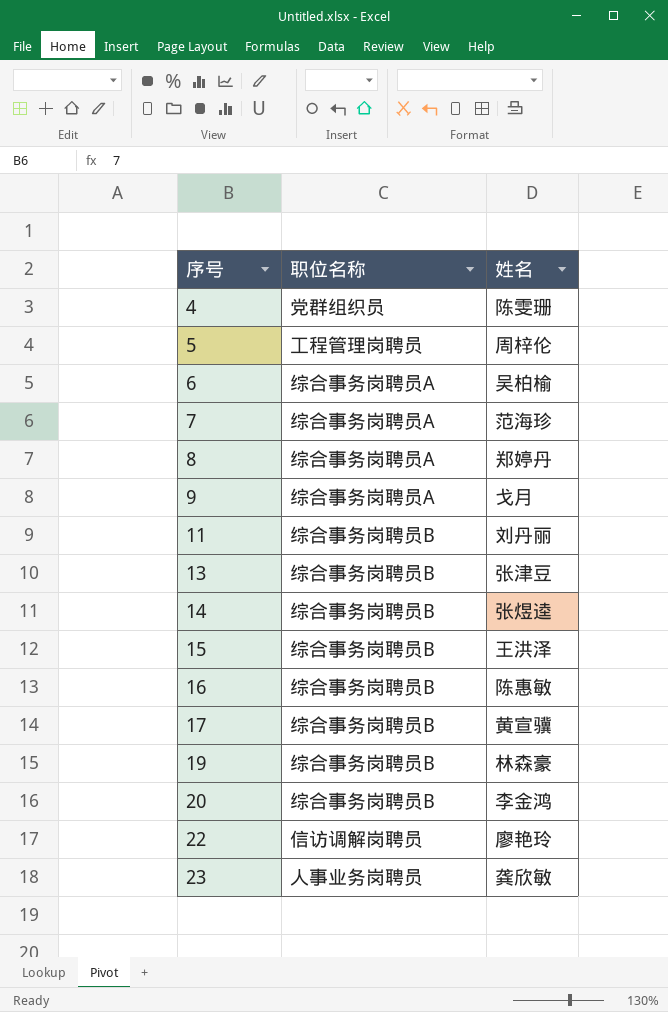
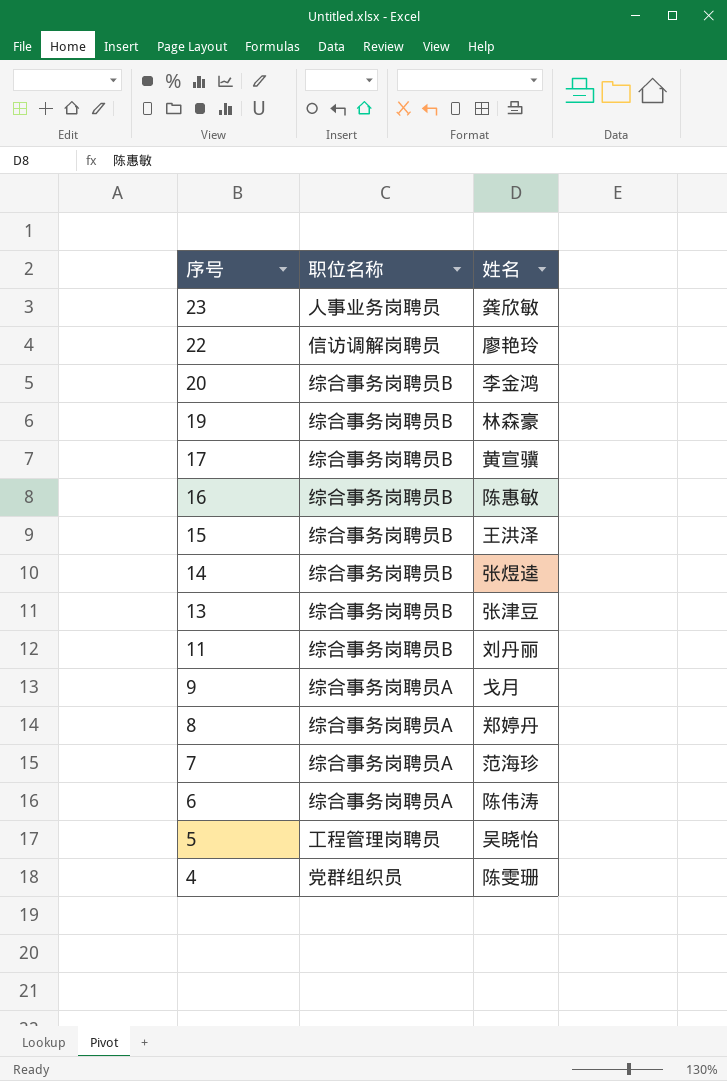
row order: 序号 ascending -> 序号 descending
6 | 姓名: 吴柏榆 -> 陈伟涛
5 | 姓名: 周梓伦 -> 吴晓怡

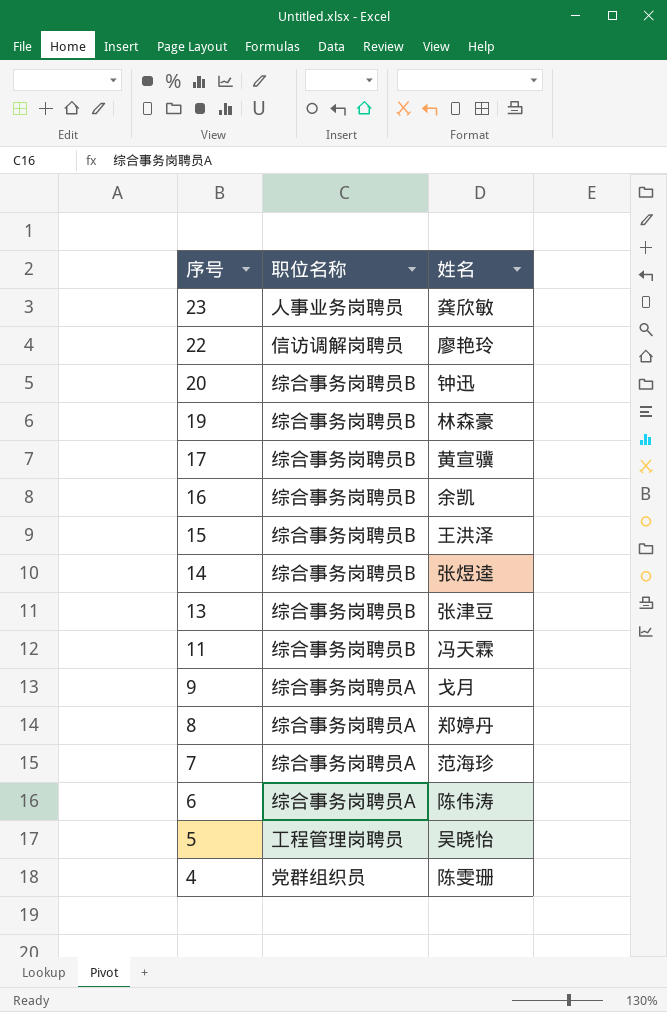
20 | 姓名: 李金鸿 -> 钟迅
16 | 姓名: 陈惠敏 -> 余凯
11 | 姓名: 刘丹丽 -> 冯天霖

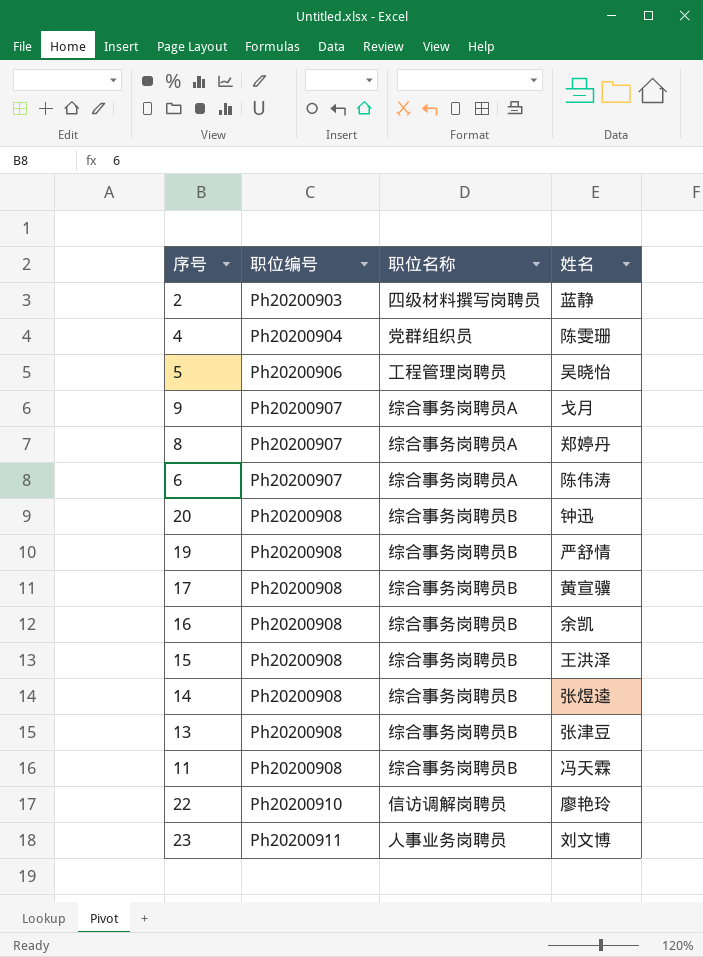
row order: 序号 descending -> 职位编号 ascending
column 职位编号 | position: none -> 2
row 7: 综合事务岗聘员A | 范海珍 -> none
row 2: none -> Ph20200903 | 四级材料撰写岗聘员 | 蓝静
19 | 姓名: 林森豪 -> 严舒情
23 | 姓名: 龚欣敏 -> 刘文博

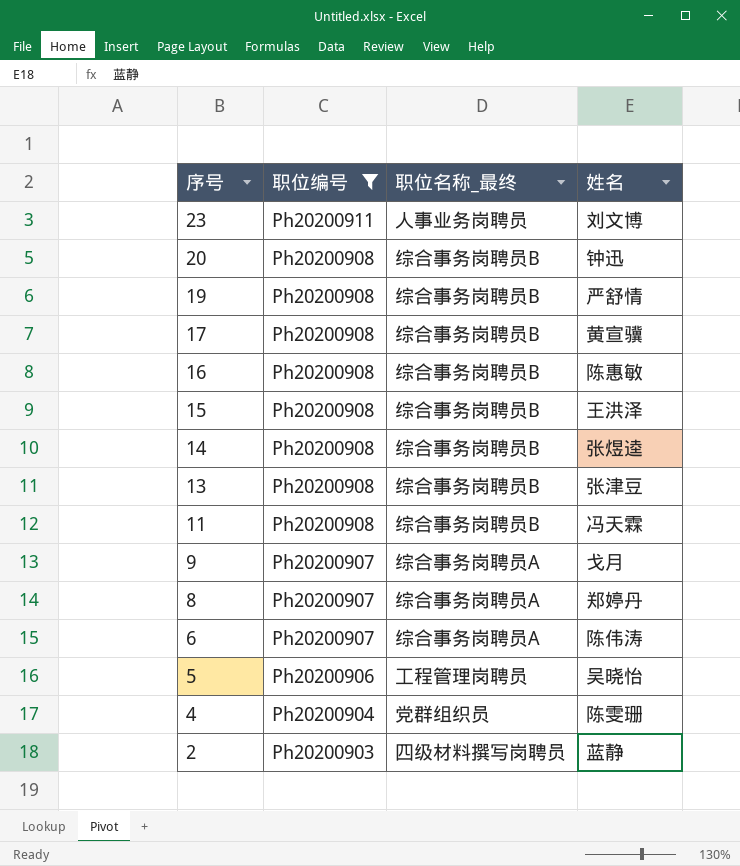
filter: none -> 职位编号 != Ph20200910
row order: 职位编号 ascending -> 序号 descending
column name: 职位名称 -> 职位名称_最终
16 | 姓名: 余凯 -> 陈惠敏

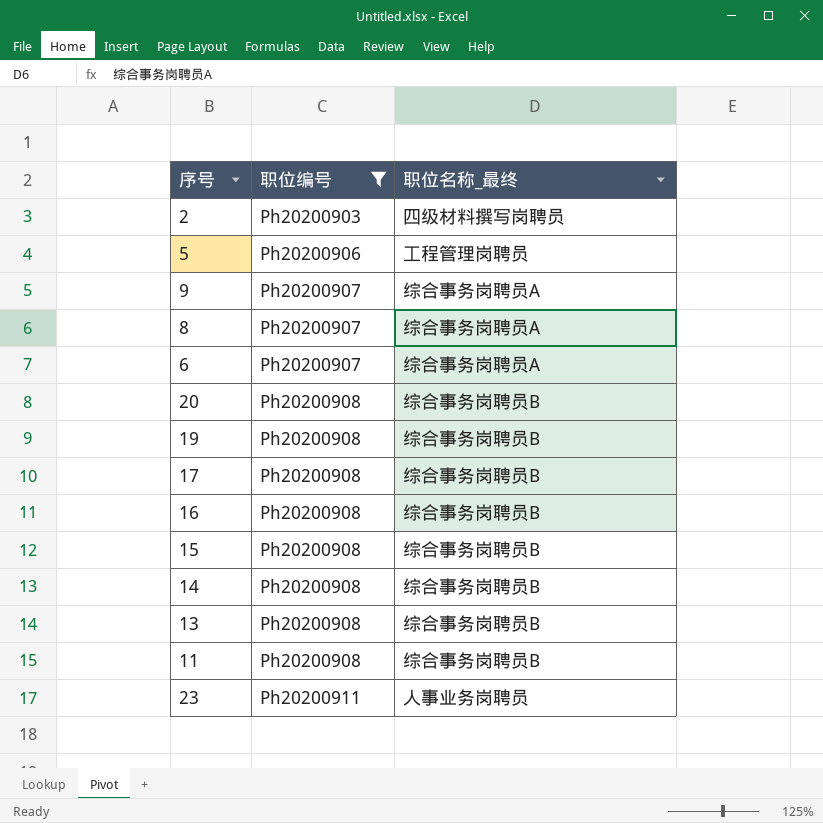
row order: 序号 descending -> 职位编号 ascending
column 姓名 | position: 4 -> none
row 4: Ph20200904 | 党群组织员 | 陈雯珊 -> none

